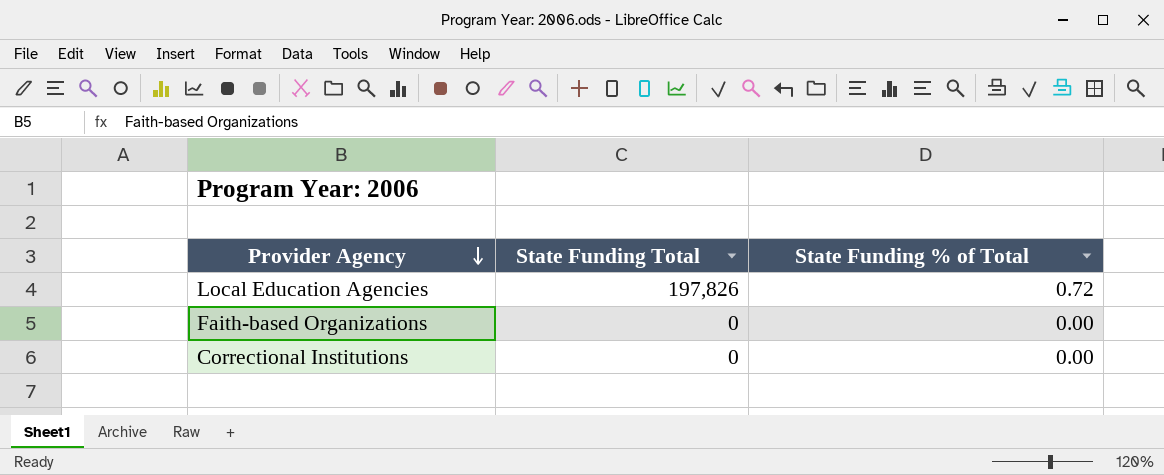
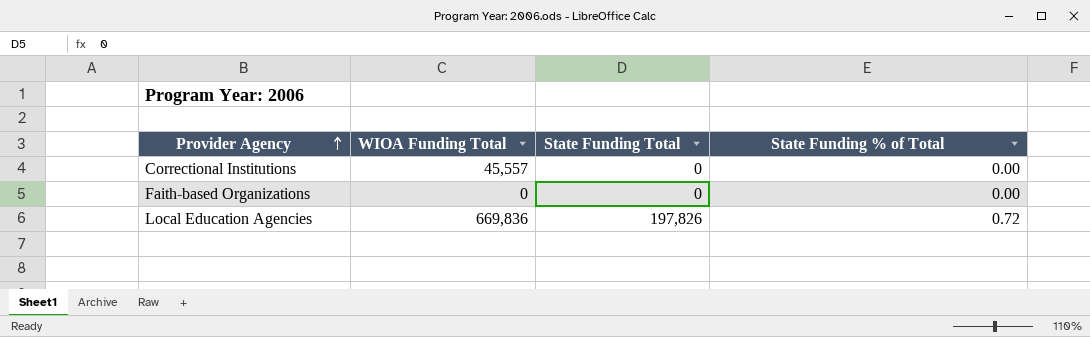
row order: Provider Agency descending -> Provider Agency ascending
column WIOA Funding Total | position: none -> 2

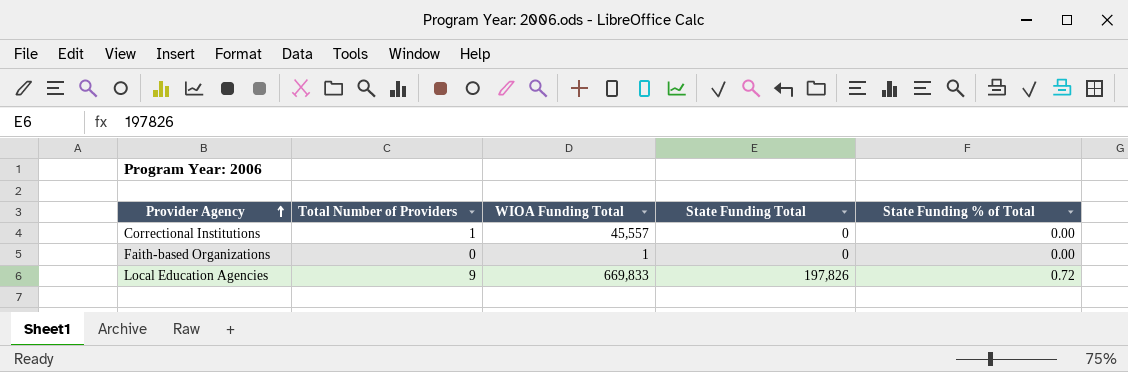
column Total Number of Providers | position: none -> 2
Faith-based Organizations | WIOA Funding Total: 0 -> 1
Local Education Agencies | WIOA Funding Total: 669,836 -> 669,833

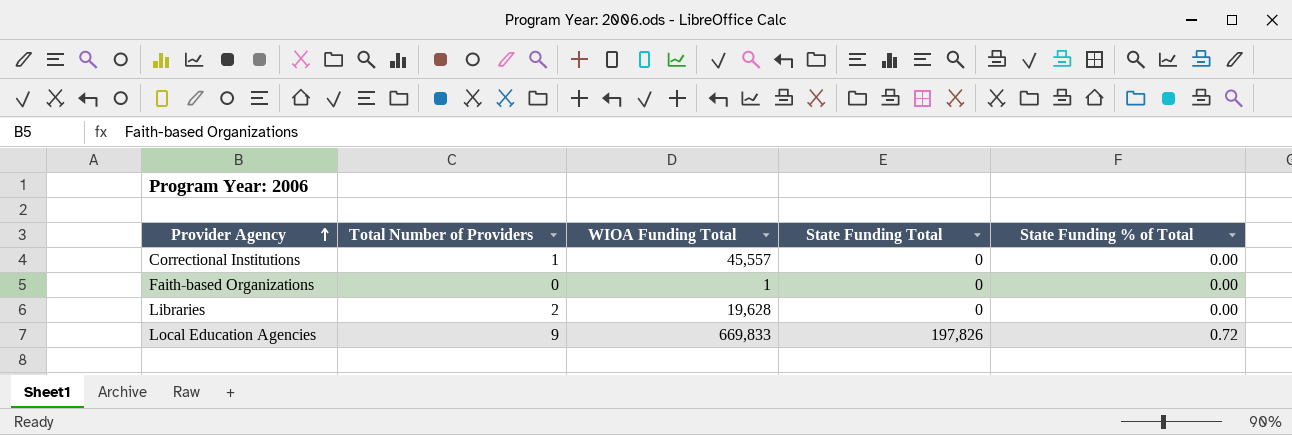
row Libraries: none -> 2 | 19,628 | 0 | 0.00

